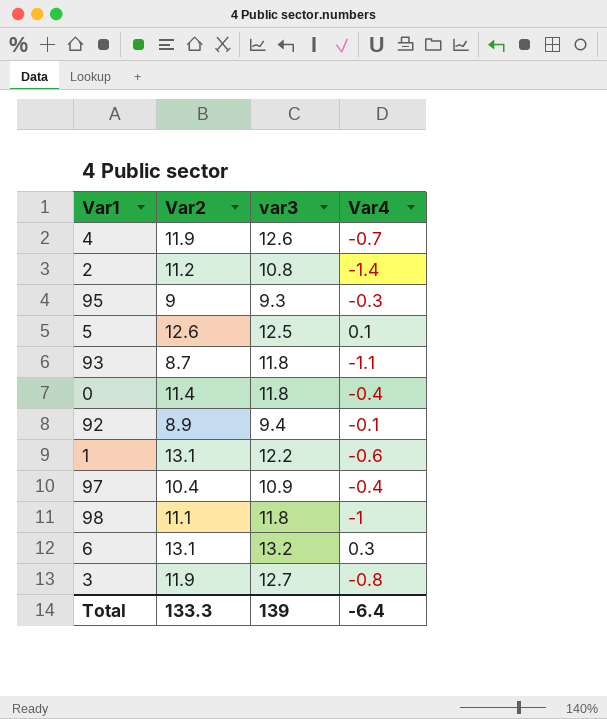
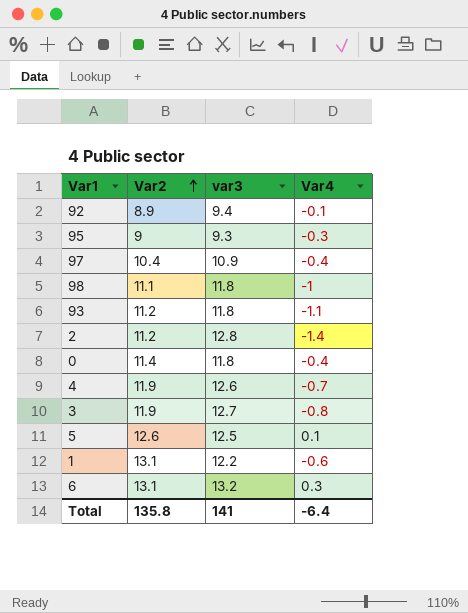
row order: none -> Var2 ascending
93 | Var2: 8.7 -> 11.2
2 | var3: 10.8 -> 12.8
Total | Var2: 133.3 -> 135.8
Total | var3: 139 -> 141

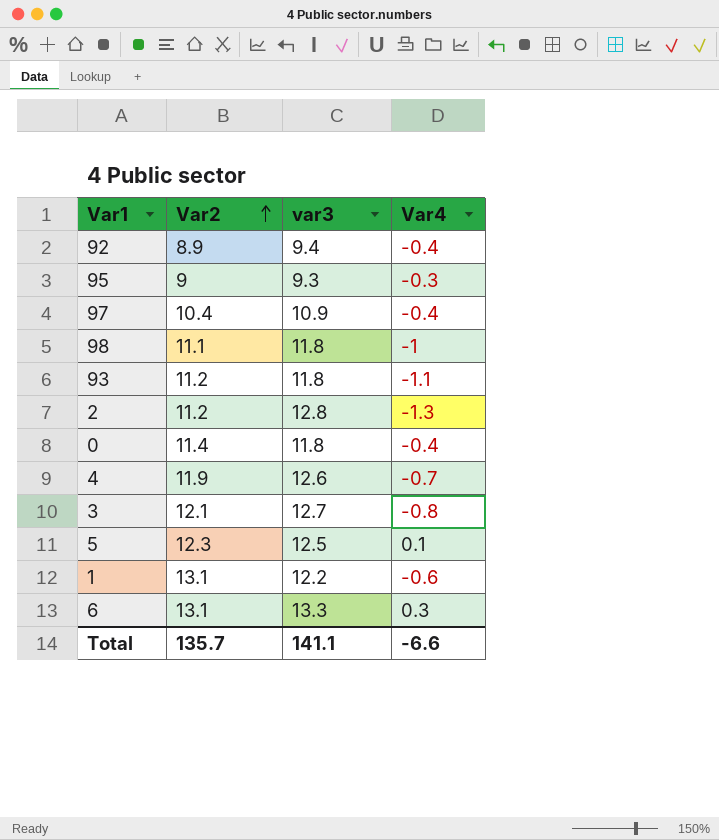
92 | Var4: -0.1 -> -0.4
2 | Var4: -1.4 -> -1.3
3 | Var2: 11.9 -> 12.1
5 | Var2: 12.6 -> 12.3
6 | var3: 13.2 -> 13.3
Total | Var2: 135.8 -> 135.7
Total | var3: 141 -> 141.1
Total | Var4: -6.4 -> -6.6

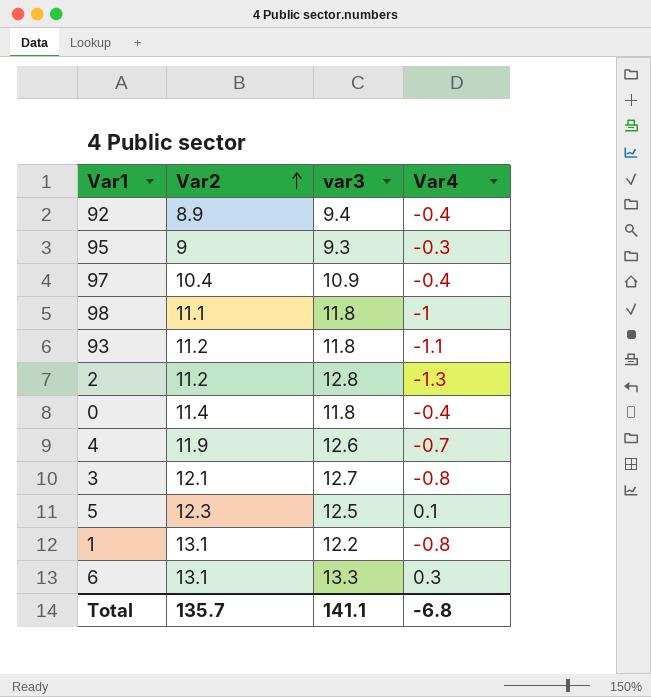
1 | Var4: -0.6 -> -0.8
Total | Var4: -6.6 -> -6.8

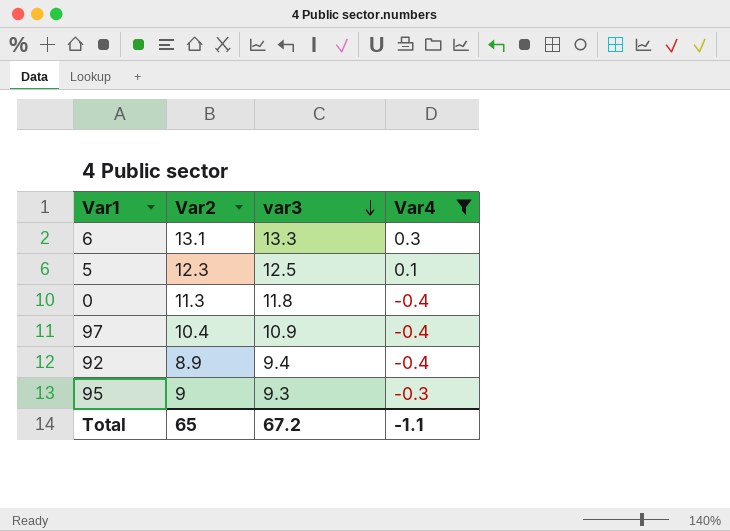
filter: none -> Var4 >= -0.4
row order: Var2 ascending -> var3 descending
0 | Var2: 11.4 -> 11.3
Total | Var2: 135.7 -> 65
Total | var3: 141.1 -> 67.2
Total | Var4: -6.8 -> -1.1

